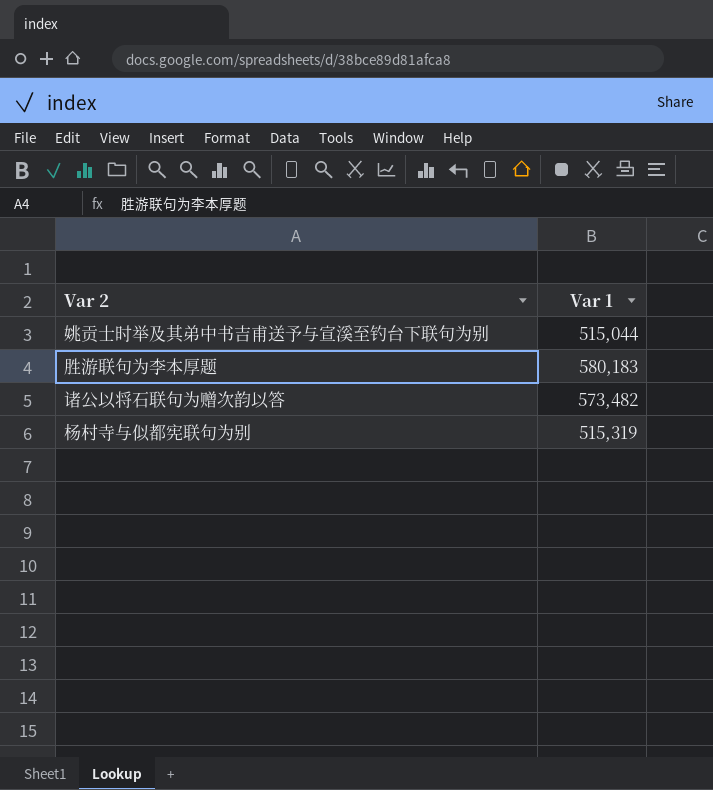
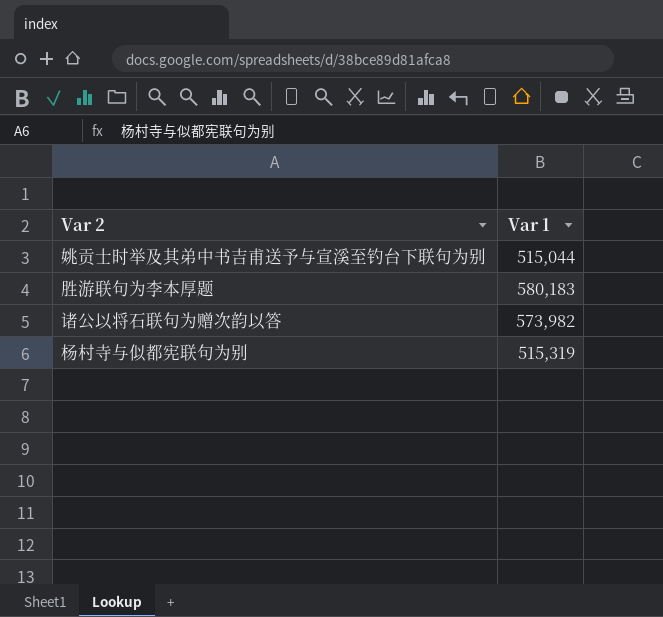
诸公以将石联句为赠次韵以答 | Var 1: 573,482 -> 573,982

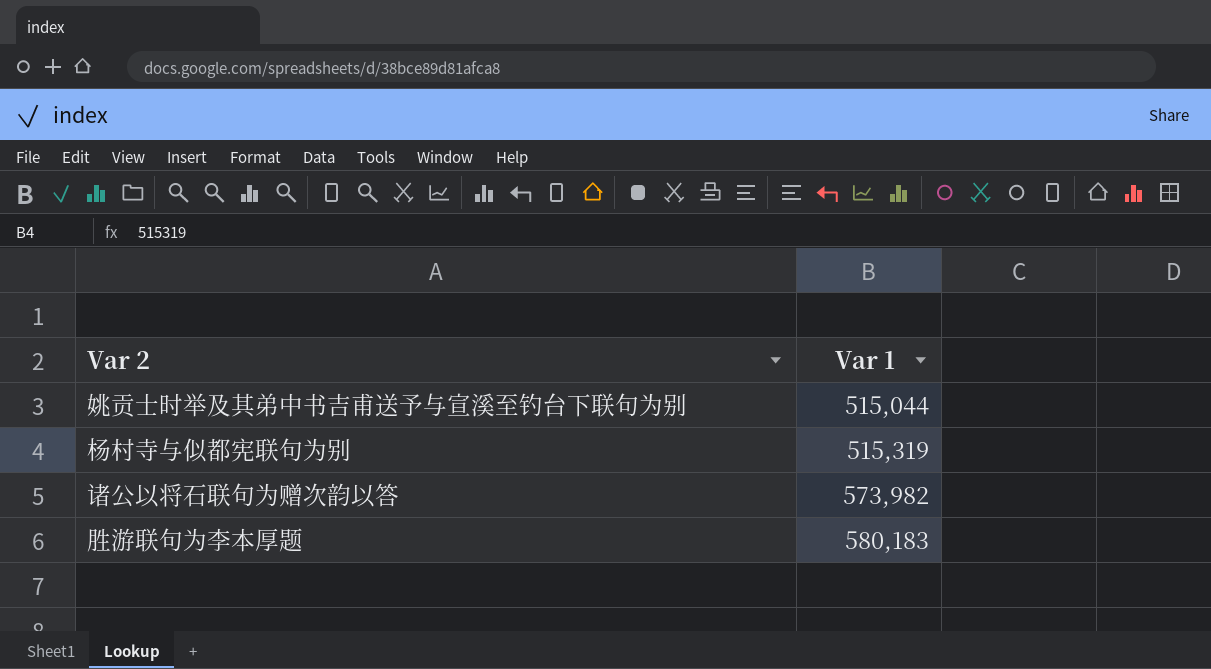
row order: none -> Var 1 ascending

